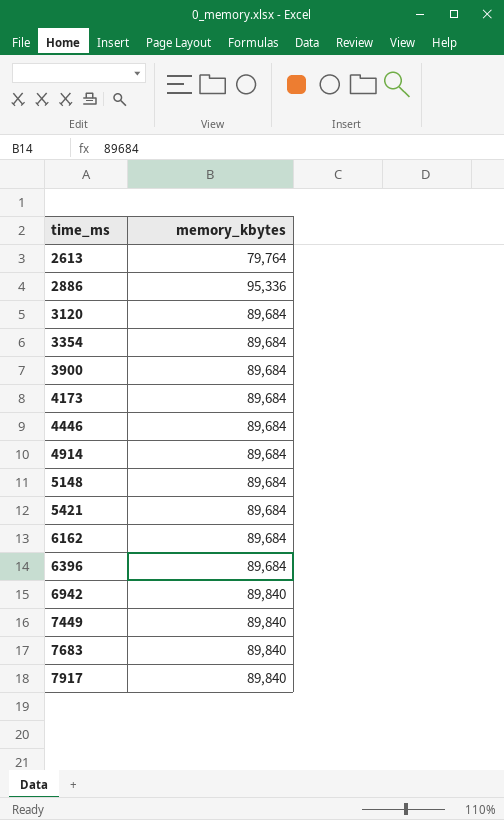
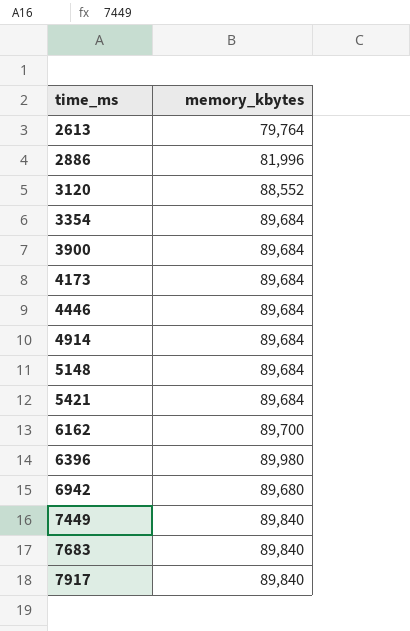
2886 | memory_kbytes: 95,336 -> 81,996
3120 | memory_kbytes: 89,684 -> 88,552
6162 | memory_kbytes: 89,684 -> 89,700
6396 | memory_kbytes: 89,684 -> 89,980
6942 | memory_kbytes: 89,840 -> 89,680

